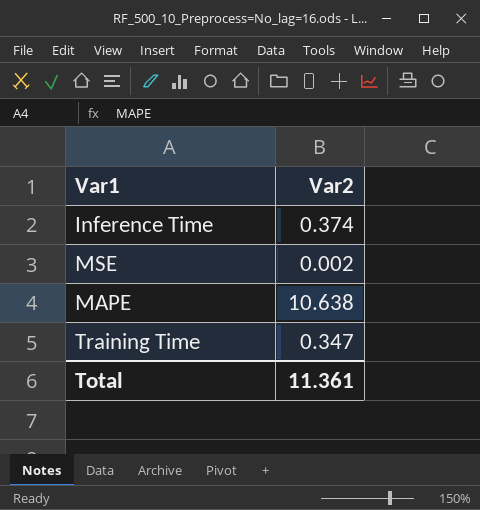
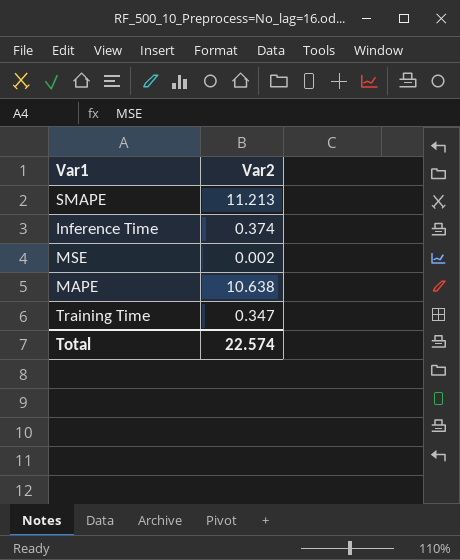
row SMAPE: none -> 11.213
Total | Var2: 11.361 -> 22.574

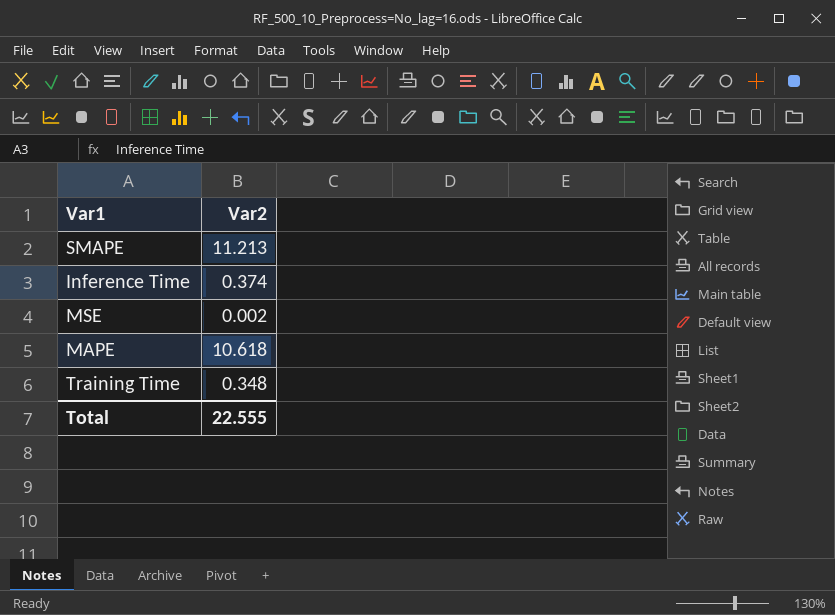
MAPE | Var2: 10.638 -> 10.618
Training Time | Var2: 0.347 -> 0.348
Total | Var2: 22.574 -> 22.555

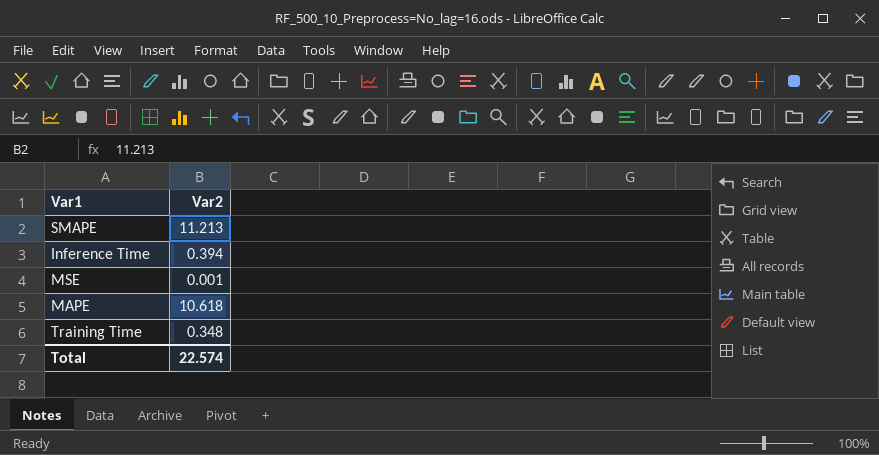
Inference Time | Var2: 0.374 -> 0.394
MSE | Var2: 0.002 -> 0.001
Total | Var2: 22.555 -> 22.574

